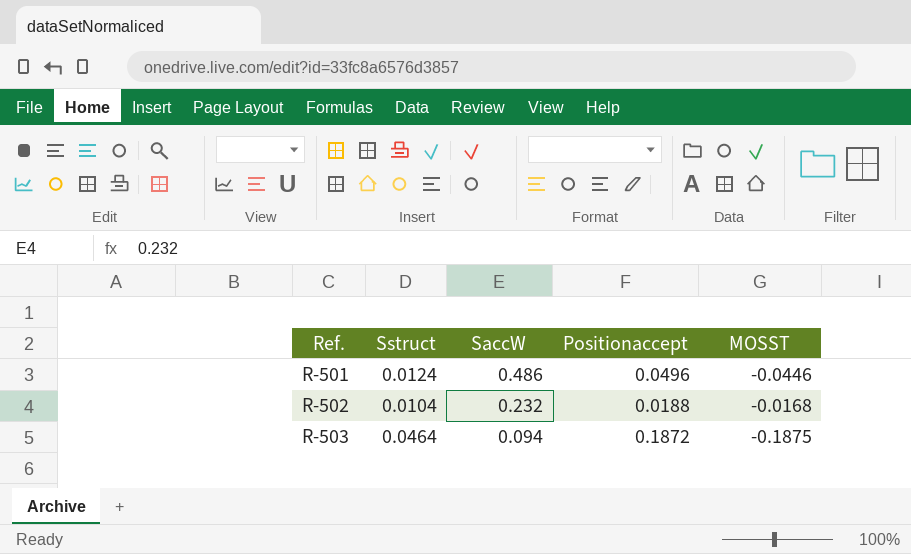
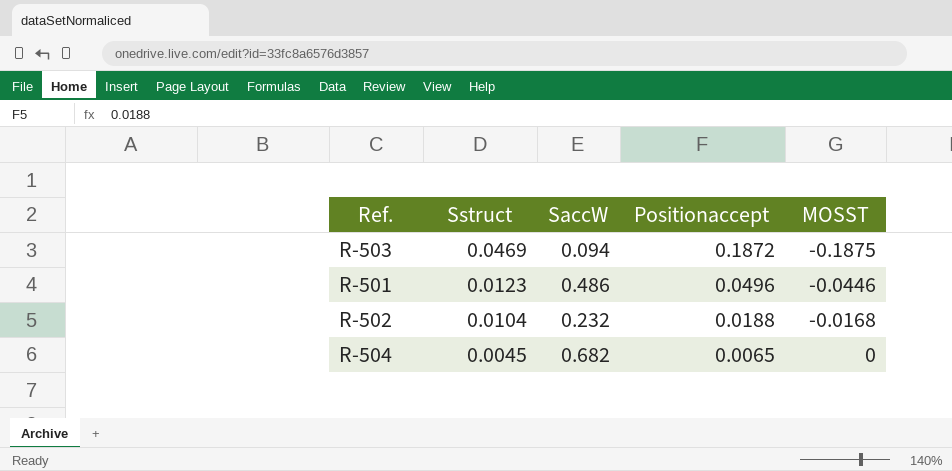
row order: Ref. ascending -> Sstruct descending
R-503 | Sstruct: 0.0464 -> 0.0469
R-501 | Sstruct: 0.0124 -> 0.0123
row R-504: none -> 0.0045 | 0.682 | 0.0065 | 0

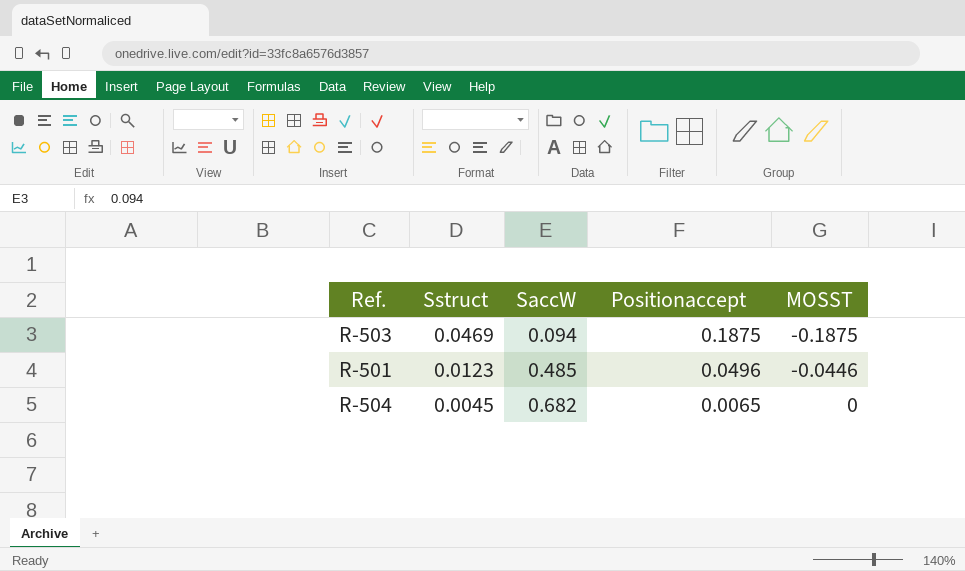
row R-502: 0.0104 | 0.232 | 0.0188 | -0.0168 -> none
R-503 | Positionaccept: 0.1872 -> 0.1875
R-501 | SaccW: 0.486 -> 0.485

